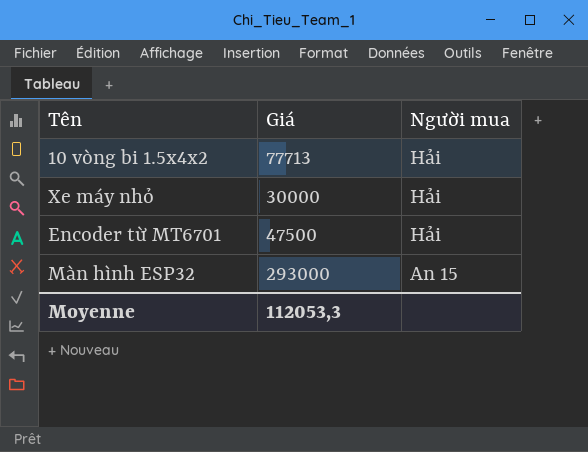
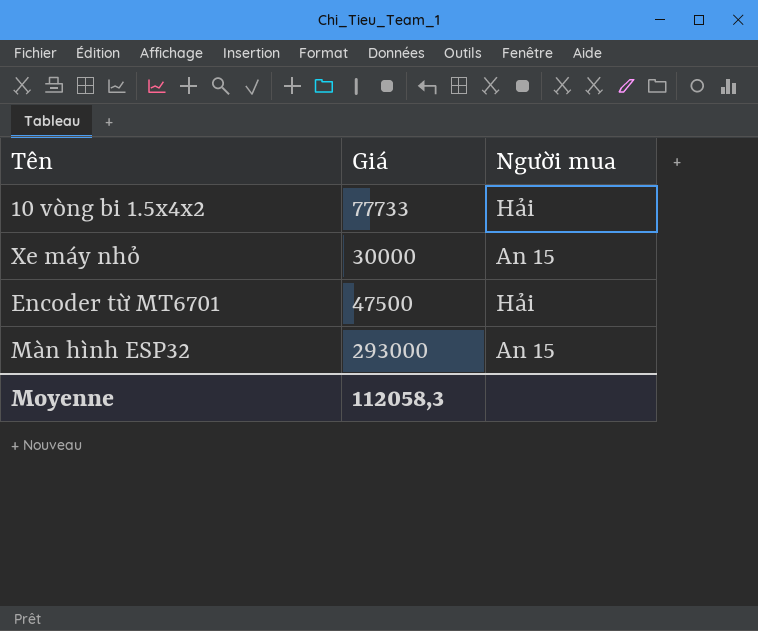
10 vòng bi 1.5x4x2 | Giá: 77713 -> 77733
Xe máy nhỏ | Người mua: Hải -> An 15
Moyenne | Giá: 112053,3 -> 112058,3

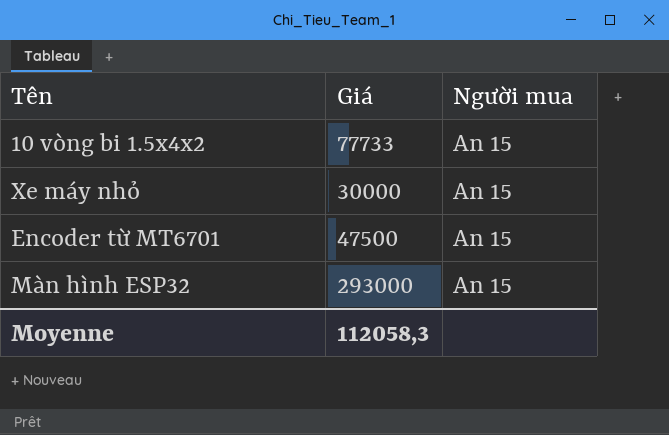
10 vòng bi 1.5x4x2 | Người mua: Hải -> An 15
Encoder từ MT6701 | Người mua: Hải -> An 15

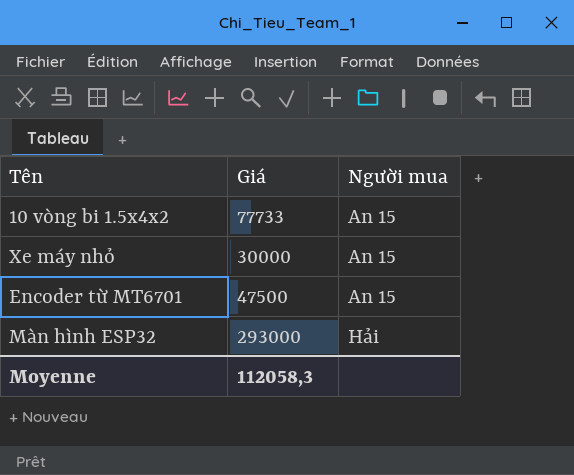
Màn hình ESP32 | Người mua: An 15 -> Hải

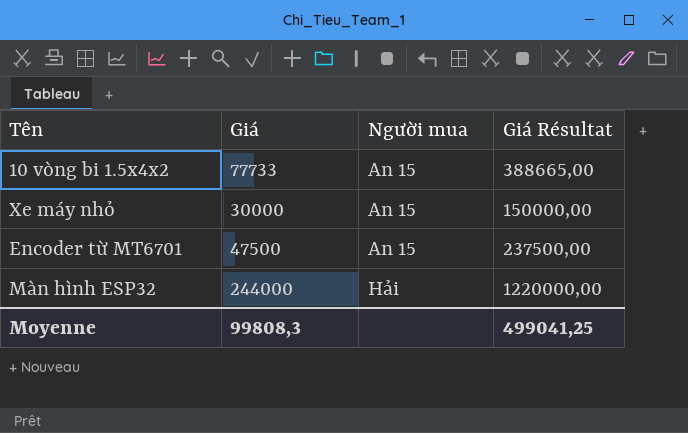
column Giá Résultat | formula: none -> [Giá] * 5
Màn hình ESP32 | Giá: 293000 -> 244000
Moyenne | Giá: 112058,3 -> 99808,3

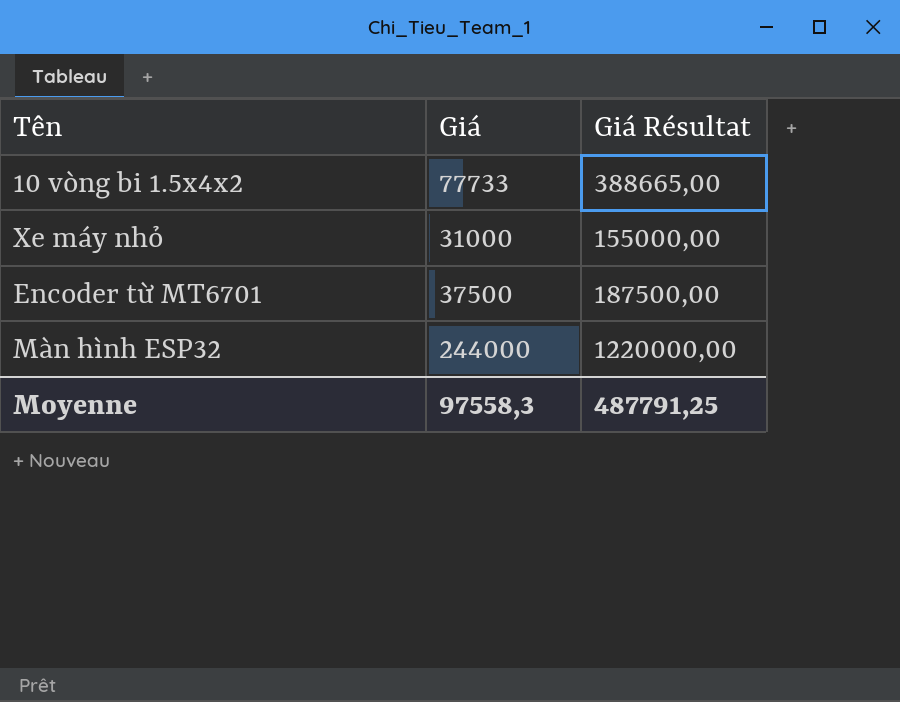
column Người mua | position: 3 -> none
Xe máy nhỏ | Giá: 30000 -> 31000
Xe máy nhỏ | Giá Résultat: 150000,00 -> 155000,00
Encoder từ MT6701 | Giá: 47500 -> 37500
Encoder từ MT6701 | Giá Résultat: 237500,00 -> 187500,00
Moyenne | Giá: 99808,3 -> 97558,3
Moyenne | Giá Résultat: 499041,25 -> 487791,25

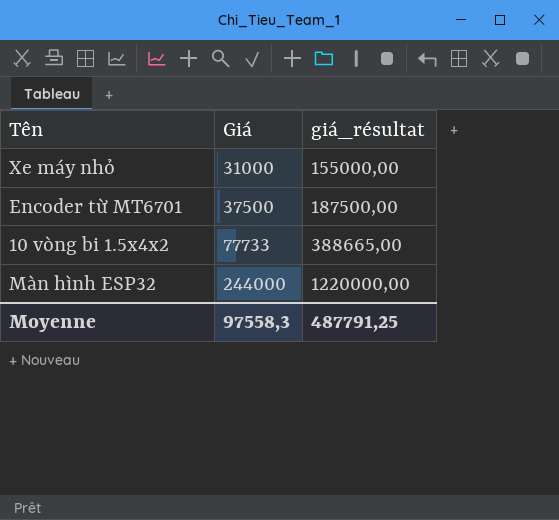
row order: none -> Giá ascending
column name: Giá Résultat -> giá_résultat

